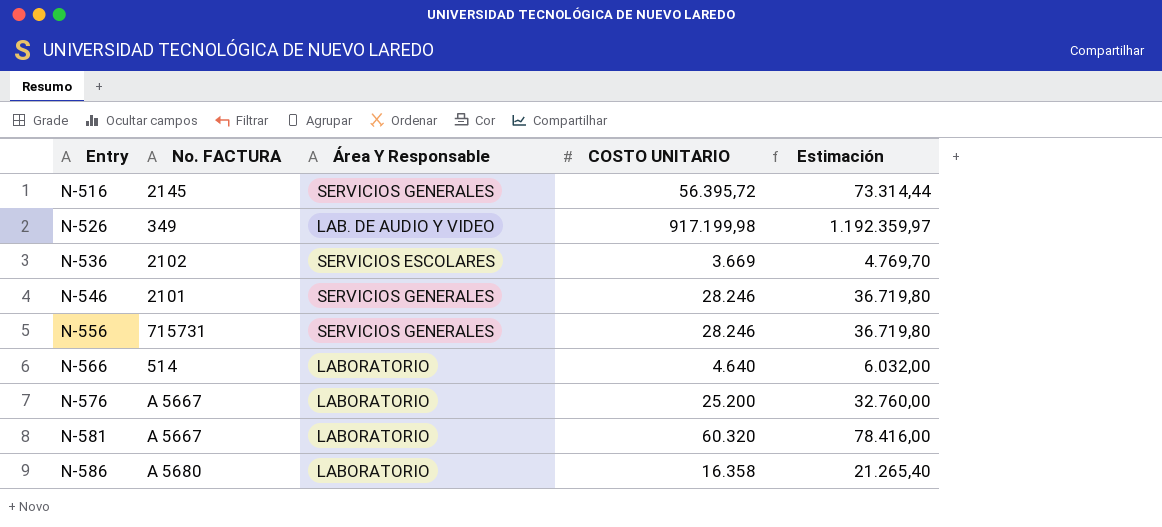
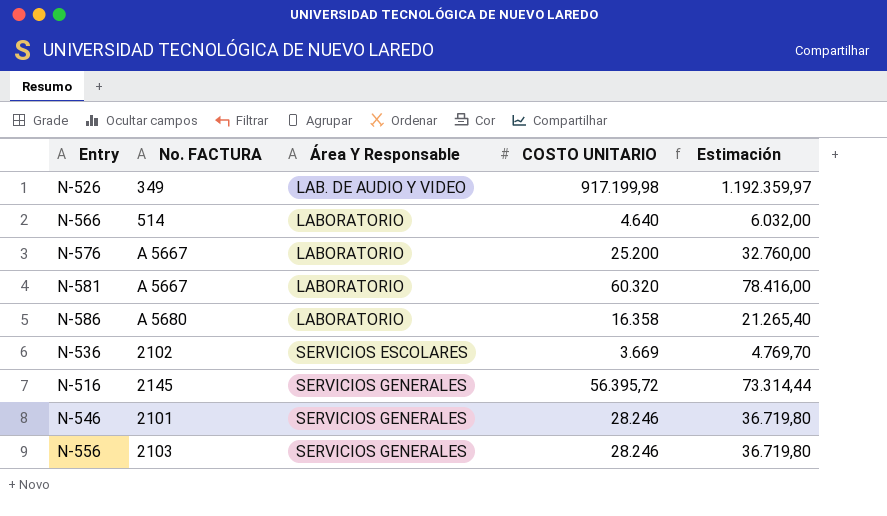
row order: Entry ascending -> Área Y Responsable ascending
N-556 | No. FACTURA: 715731 -> 2103

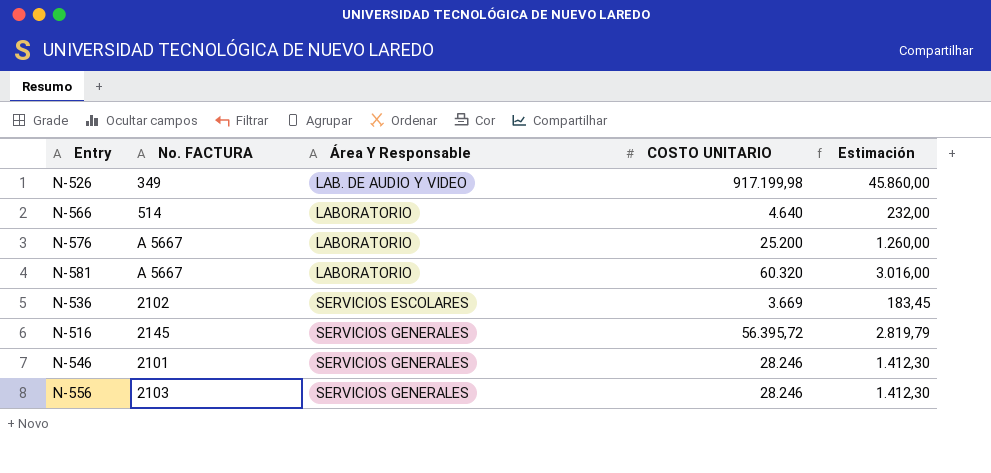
column Estimación | formula: [COSTO UNITARIO] * 1,3 -> [COSTO UNITARIO] * 0,05
row N-586: A 5680 | LABORATORIO | 16.358 | 21.265,40 -> none

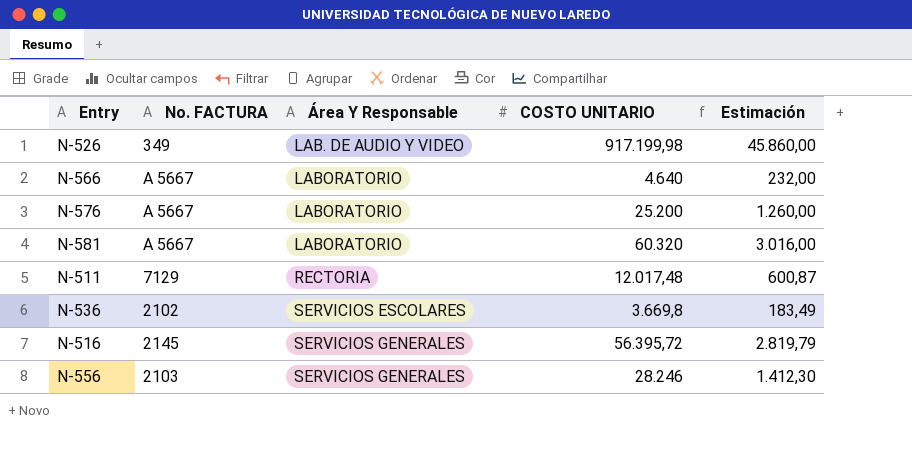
row N-546: 2101 | SERVICIOS GENERALES | 28.246 | 1.412,30 -> none
N-566 | No. FACTURA: 514 -> A 5667
row N-511: none -> 7129 | RECTORIA | 12.017,48 | 600,87
N-536 | COSTO UNITARIO: 3.669 -> 3.669,8
N-536 | Estimación: 183,45 -> 183,49

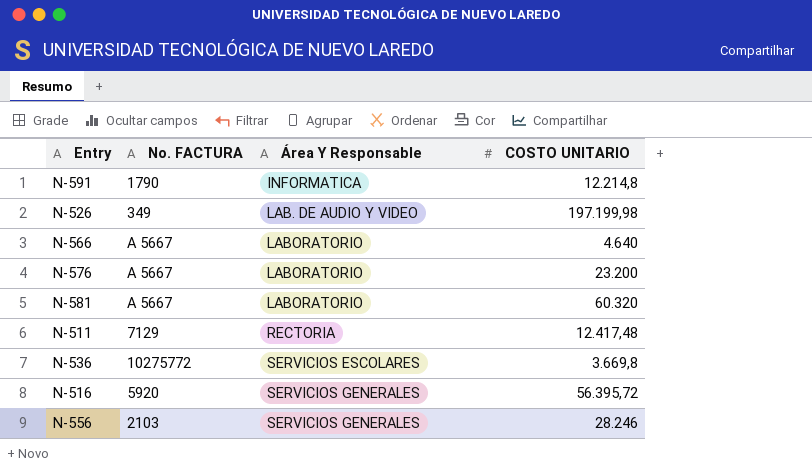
column Estimación | formula: [COSTO UNITARIO] * 0,05 -> none
row N-591: none -> 1790 | INFORMATICA | 12.214,8
N-526 | COSTO UNITARIO: 917.199,98 -> 197.199,98
N-576 | COSTO UNITARIO: 25.200 -> 23.200
N-511 | COSTO UNITARIO: 12.017,48 -> 12.417,48
N-536 | No. FACTURA: 2102 -> 10275772
N-516 | No. FACTURA: 2145 -> 5920

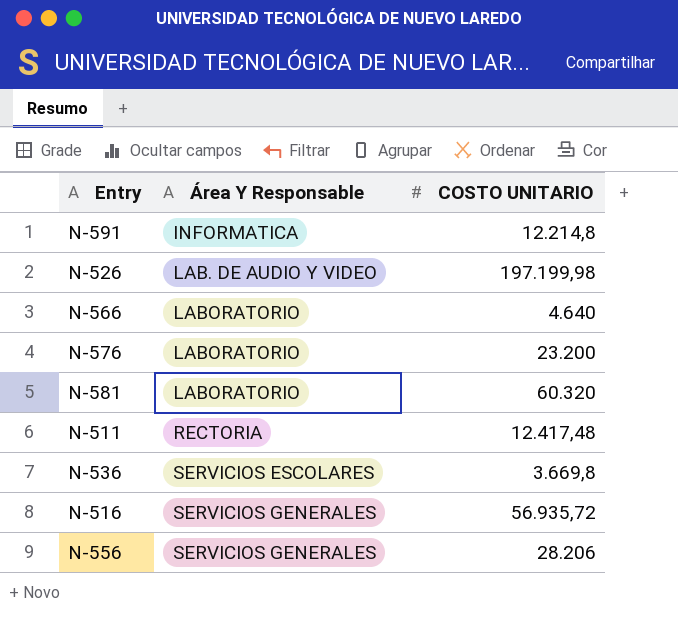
column No. FACTURA | position: 2 -> none
N-516 | COSTO UNITARIO: 56.395,72 -> 56.935,72
N-556 | COSTO UNITARIO: 28.246 -> 28.206

